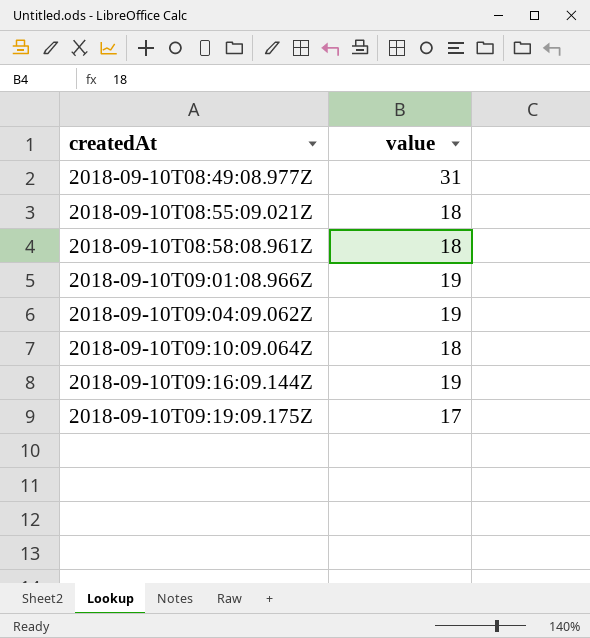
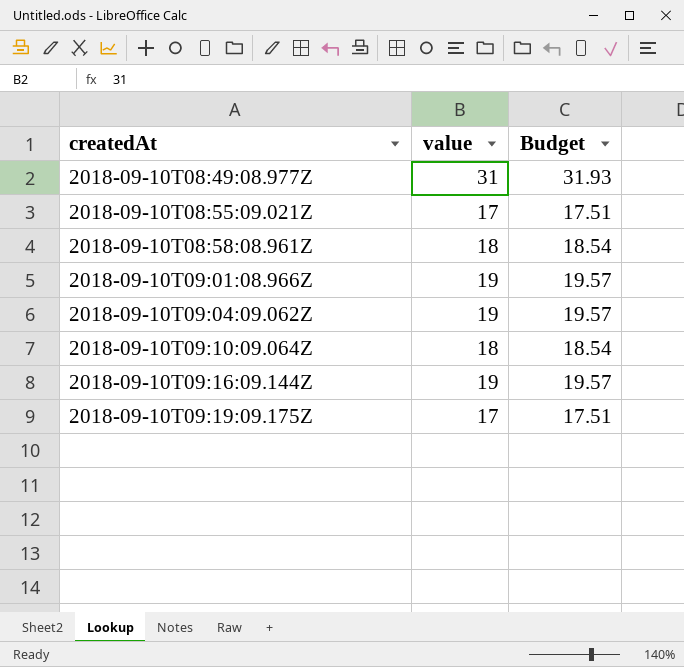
column Budget | formula: none -> [value] * 1.03
2018-09-10T08:55:09.021Z | value: 18 -> 17

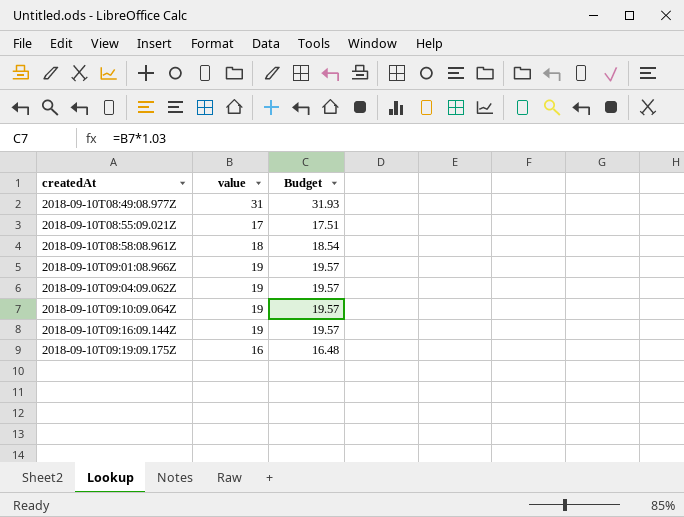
2018-09-10T09:10:09.064Z | value: 18 -> 19
2018-09-10T09:10:09.064Z | Budget: 18.54 -> 19.57
2018-09-10T09:19:09.175Z | value: 17 -> 16
2018-09-10T09:19:09.175Z | Budget: 17.51 -> 16.48

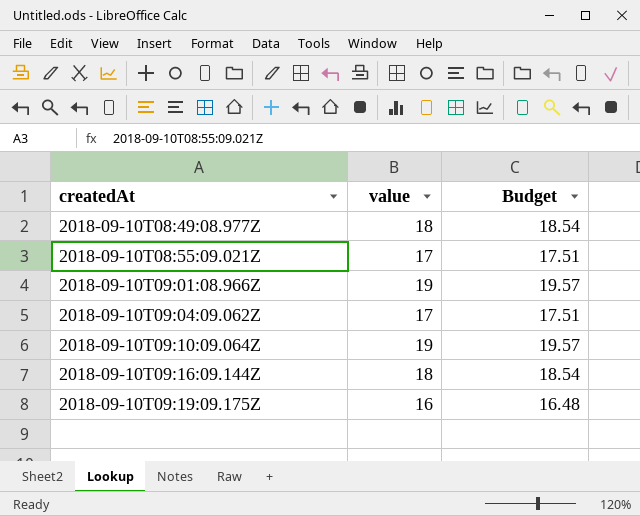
row 2018-09-10T08:58:08.961Z: 18 | 18.54 -> none
2018-09-10T08:49:08.977Z | value: 31 -> 18
2018-09-10T08:49:08.977Z | Budget: 31.93 -> 18.54
2018-09-10T09:04:09.062Z | value: 19 -> 17
2018-09-10T09:04:09.062Z | Budget: 19.57 -> 17.51
2018-09-10T09:16:09.144Z | value: 19 -> 18
2018-09-10T09:16:09.144Z | Budget: 19.57 -> 18.54

